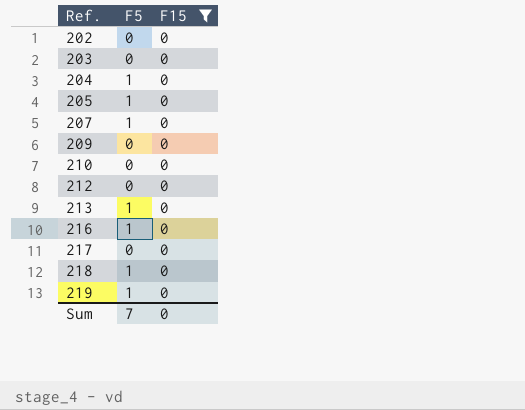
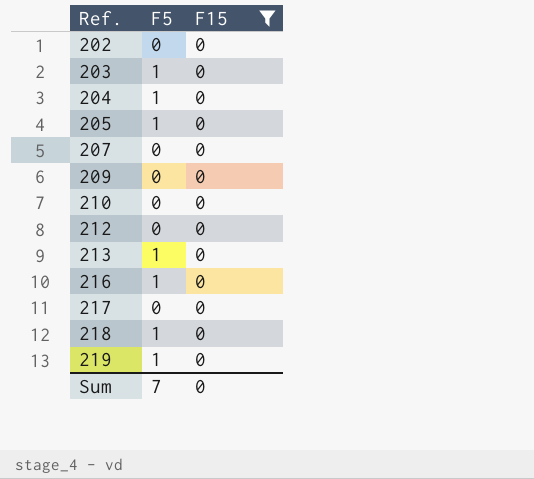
203 | F5: 0 -> 1
207 | F5: 1 -> 0

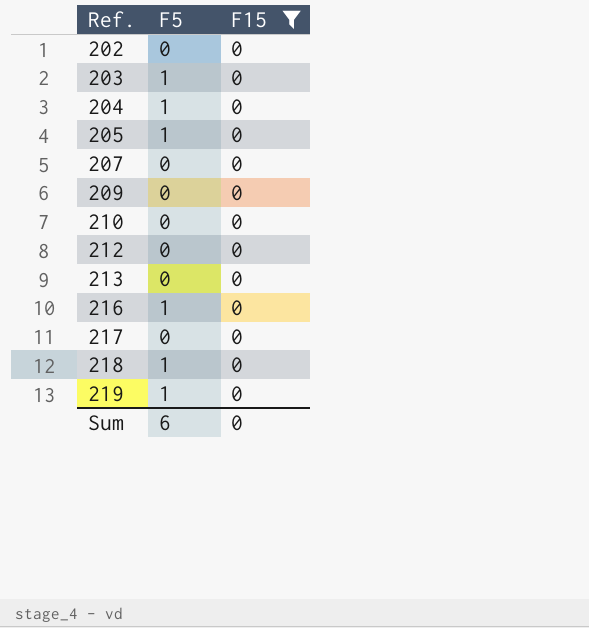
213 | F5: 1 -> 0
Sum | F5: 7 -> 6

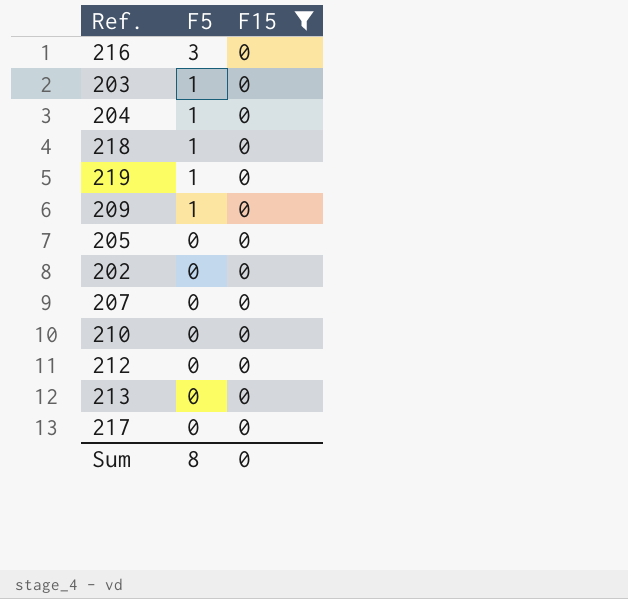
row order: Ref. ascending -> F5 descending
216 | F5: 1 -> 3
209 | F5: 0 -> 1
205 | F5: 1 -> 0
Sum | F5: 6 -> 8

